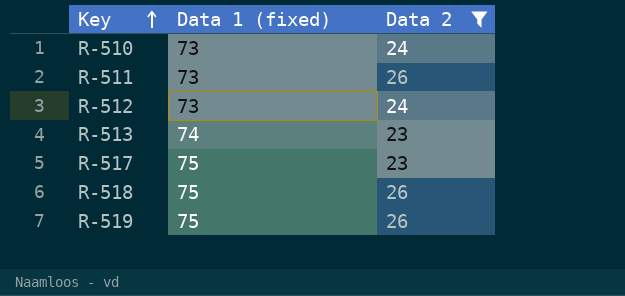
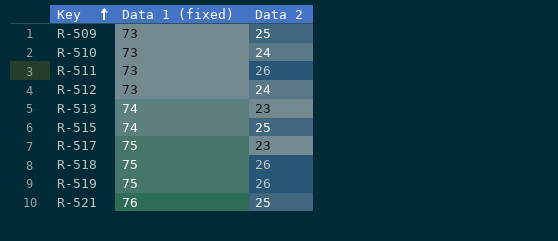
filter: Data 2 != 25 -> none

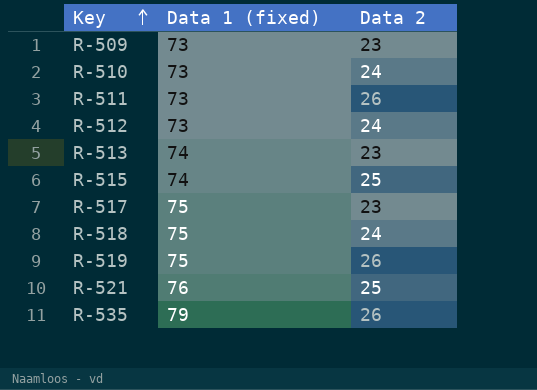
R-509 | Data 2: 25 -> 23
R-518 | Data 2: 26 -> 24
row R-535: none -> 79 | 26

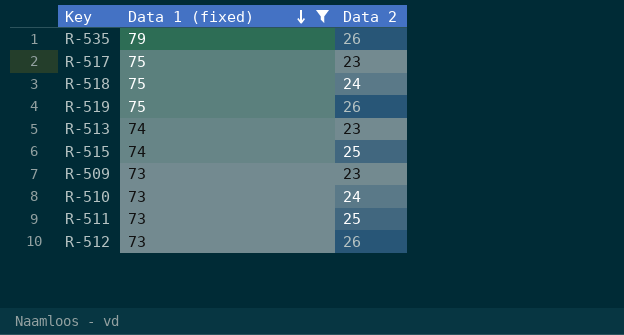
filter: none -> Data 1 (fixed) != 76
row order: Key ascending -> Data 1 (fixed) descending
R-511 | Data 2: 26 -> 25
R-512 | Data 2: 24 -> 26

